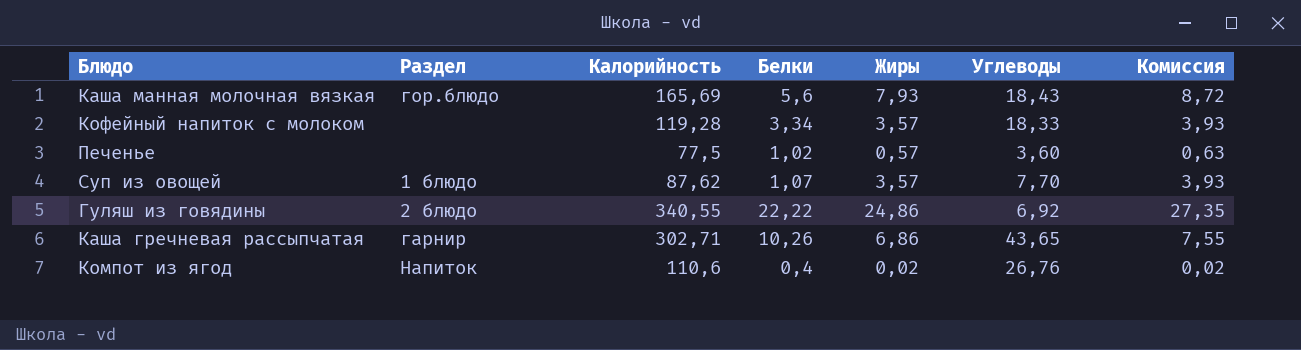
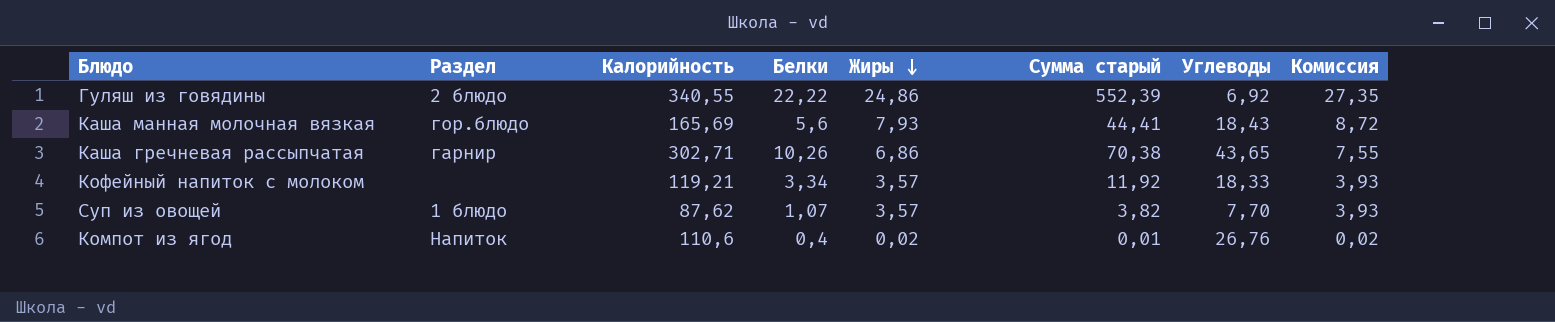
row order: none -> Жиры descending
column Сумма старый | formula: none -> [Белки] * [Жиры]
row Печенье: none | 77,5 | 1,02 | 0,57 | 3,60 | 0,63 -> none
Кофейный напиток с молоком | Калорийность: 119,28 -> 119,21

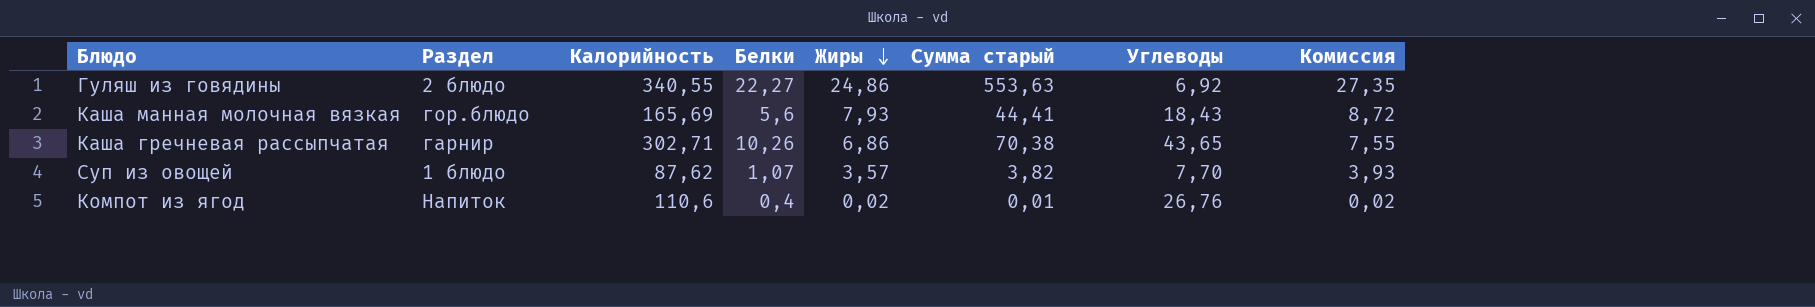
row Кофейный напиток с молоком: none | 119,21 | 3,34 | 3,57 | 11,92 | 18,33 | 3,93 -> none
Гуляш из говядины | Белки: 22,22 -> 22,27
Гуляш из говядины | Сумма старый: 552,39 -> 553,63

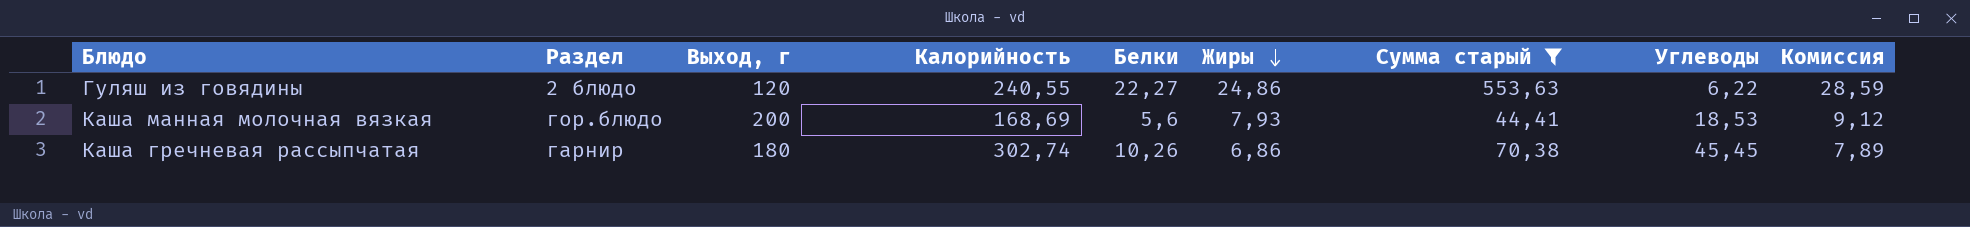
filter: none -> Сумма старый >= 44,41
column Выход, г | position: none -> 3
column Комиссия | formula: [Жиры] * 1,1 -> [Жиры] * 1,15
Гуляш из говядины | Калорийность: 340,55 -> 240,55
Гуляш из говядины | Углеводы: 6,92 -> 6,22
Каша манная молочная вязкая | Калорийность: 165,69 -> 168,69
Каша манная молочная вязкая | Углеводы: 18,43 -> 18,53
Каша гречневая рассыпчатая | Калорийность: 302,71 -> 302,74
Каша гречневая рассыпчатая | Углеводы: 43,65 -> 45,45

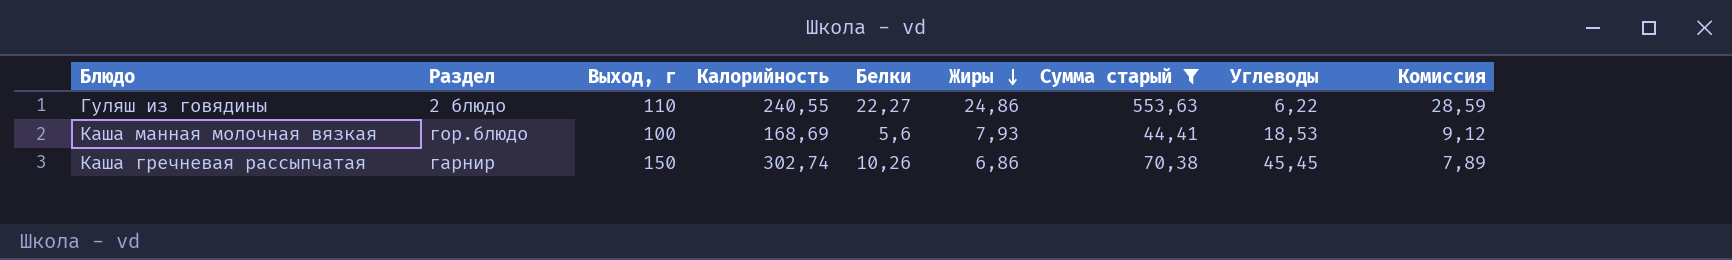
Гуляш из говядины | Выход, г: 120 -> 110
Каша манная молочная вязкая | Выход, г: 200 -> 100
Каша гречневая рассыпчатая | Выход, г: 180 -> 150

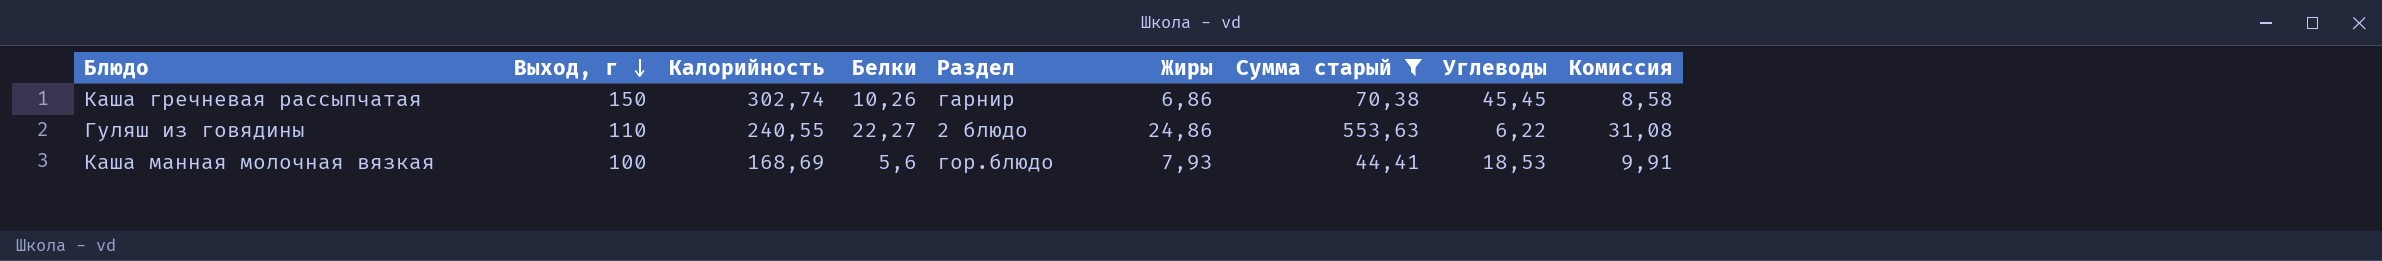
row order: Жиры descending -> Выход, г descending
column Раздел | position: 2 -> 5
column Комиссия | formula: [Жиры] * 1,15 -> [Жиры] * 1,25

